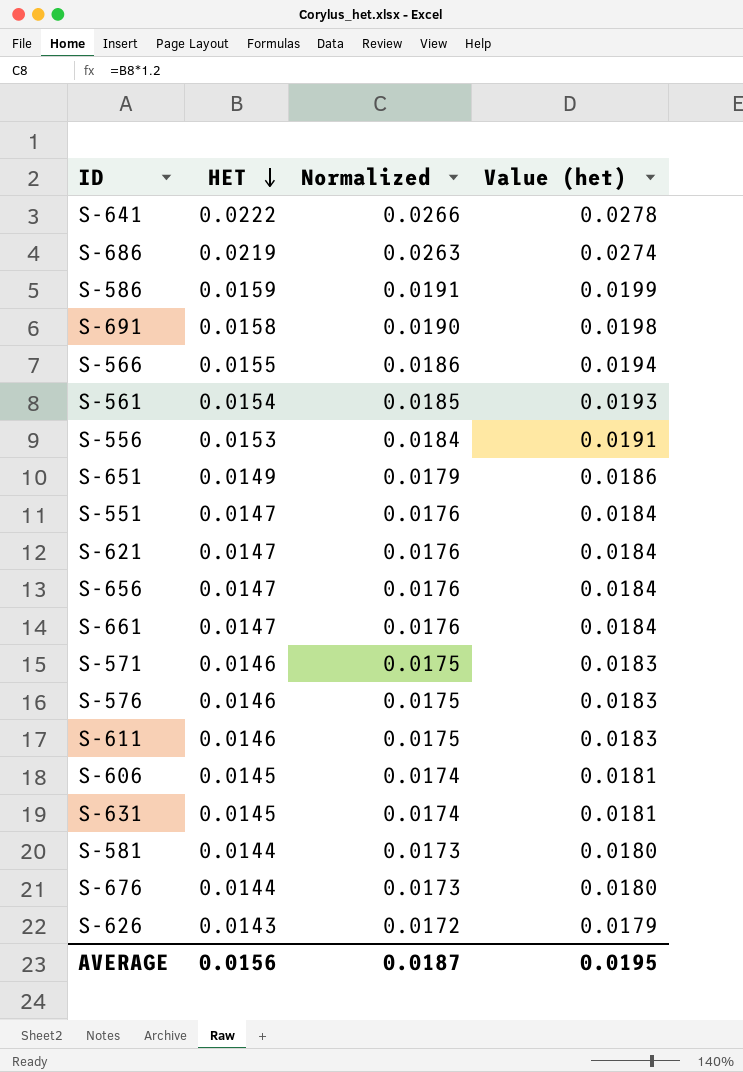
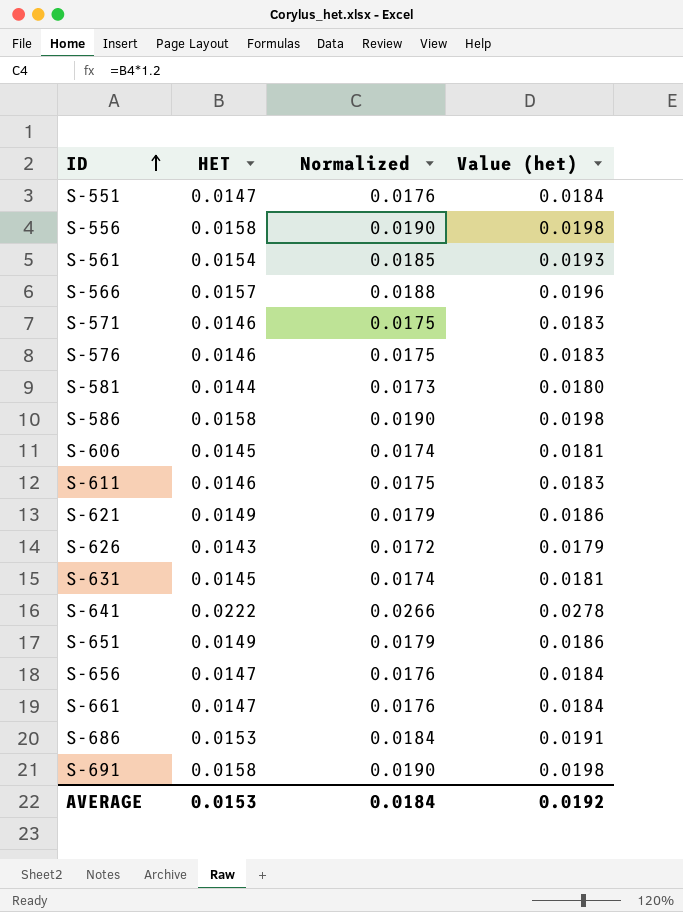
row order: HET descending -> ID ascending
row S-676: 0.0144 | 0.0173 | 0.0180 -> none
S-556 | HET: 0.0153 -> 0.0158
S-556 | Normalized: 0.0184 -> 0.0190
S-556 | Value (het): 0.0191 -> 0.0198
S-566 | HET: 0.0155 -> 0.0157
S-566 | Normalized: 0.0186 -> 0.0188
S-566 | Value (het): 0.0194 -> 0.0196
S-586 | HET: 0.0159 -> 0.0158
S-586 | Normalized: 0.0191 -> 0.0190
S-586 | Value (het): 0.0199 -> 0.0198
S-621 | HET: 0.0147 -> 0.0149
S-621 | Normalized: 0.0176 -> 0.0179
S-621 | Value (het): 0.0184 -> 0.0186
S-686 | HET: 0.0219 -> 0.0153
S-686 | Normalized: 0.0263 -> 0.0184
S-686 | Value (het): 0.0274 -> 0.0191
AVERAGE | HET: 0.0156 -> 0.0153
AVERAGE | Normalized: 0.0187 -> 0.0184
AVERAGE | Value (het): 0.0195 -> 0.0192

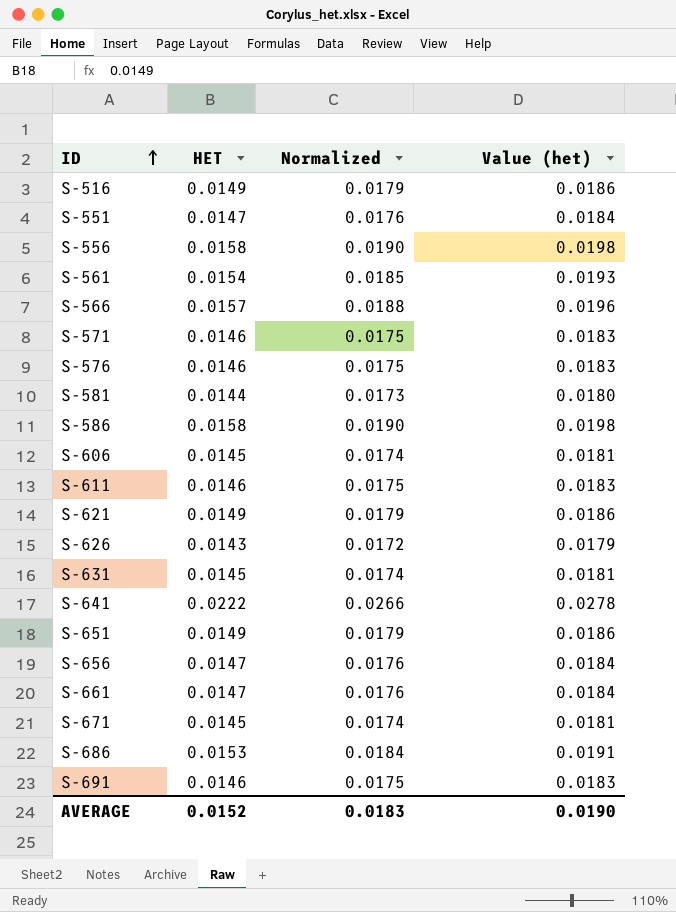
row S-516: none -> 0.0149 | 0.0179 | 0.0186
row S-671: none -> 0.0145 | 0.0174 | 0.0181
S-691 | HET: 0.0158 -> 0.0146
S-691 | Normalized: 0.0190 -> 0.0175
S-691 | Value (het): 0.0198 -> 0.0183
AVERAGE | HET: 0.0153 -> 0.0152
AVERAGE | Normalized: 0.0184 -> 0.0183
AVERAGE | Value (het): 0.0192 -> 0.0190

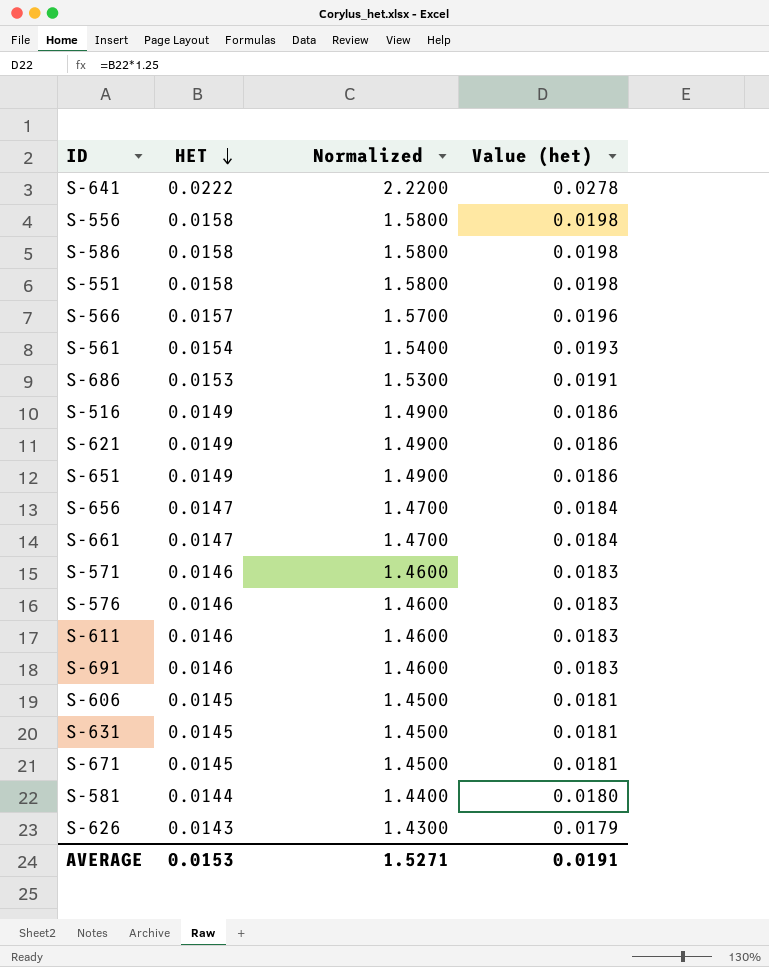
row order: ID ascending -> HET descending
column Normalized | formula: [HET] * 1.2 -> [HET] * 100
S-551 | HET: 0.0147 -> 0.0158
S-551 | Value (het): 0.0184 -> 0.0198
AVERAGE | HET: 0.0152 -> 0.0153
AVERAGE | Normalized: 0.0183 -> 1.5271
AVERAGE | Value (het): 0.0190 -> 0.0191

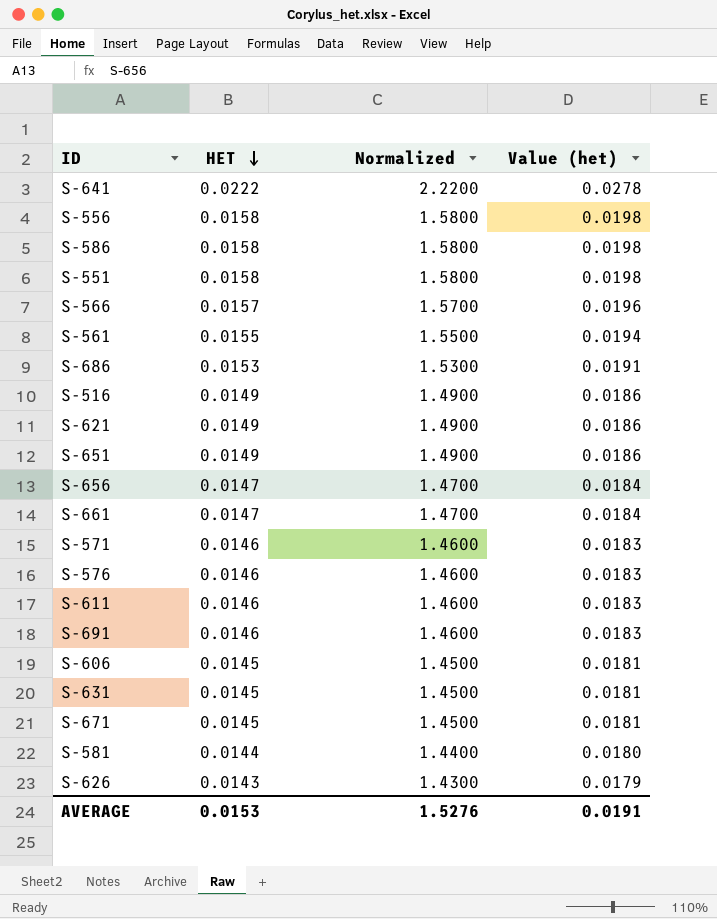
S-561 | HET: 0.0154 -> 0.0155
S-561 | Normalized: 1.5400 -> 1.5500
S-561 | Value (het): 0.0193 -> 0.0194
AVERAGE | Normalized: 1.5271 -> 1.5276

